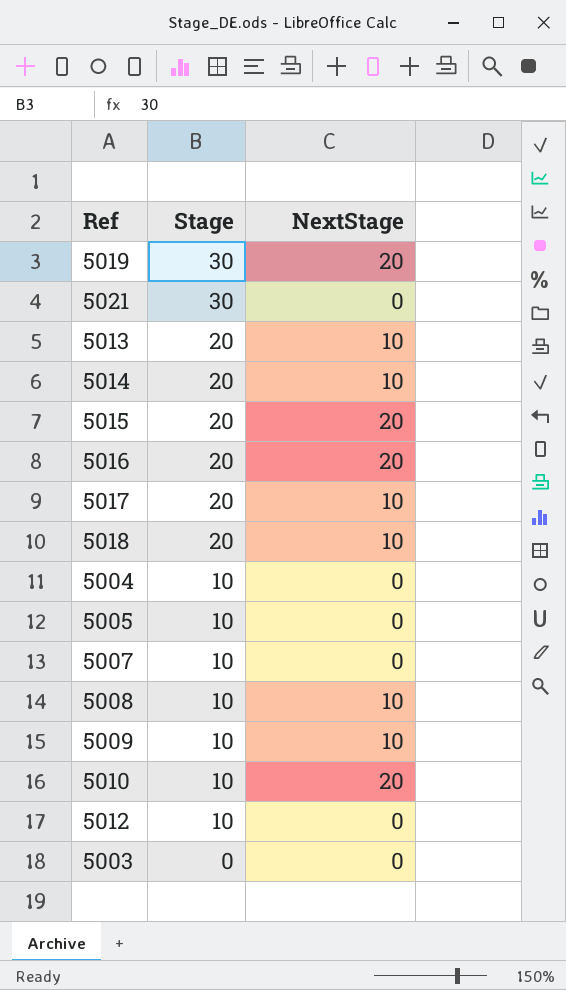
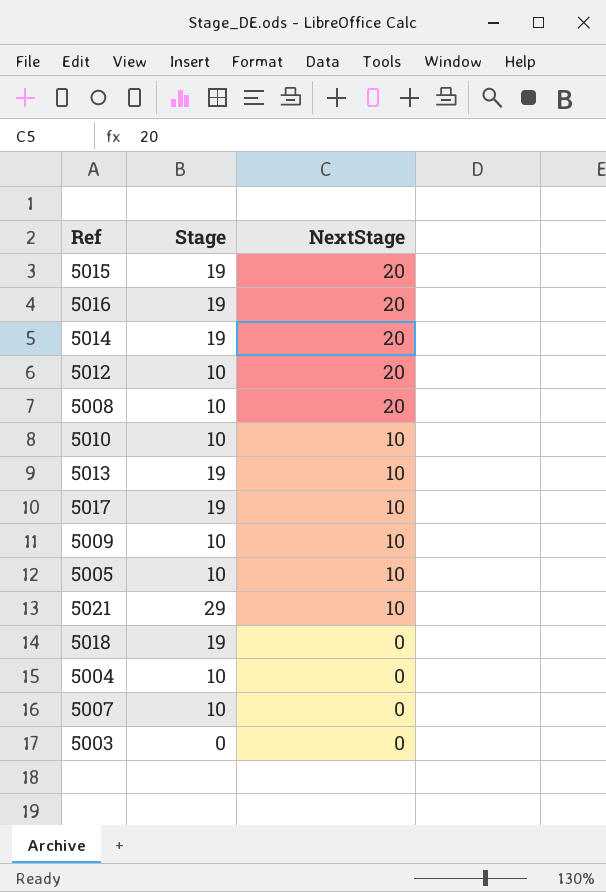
row order: Stage descending -> NextStage descending
row 5019: 30 | 20 -> none
5015 | Stage: 20 -> 19
5016 | Stage: 20 -> 19
5014 | Stage: 20 -> 19
5014 | NextStage: 10 -> 20
5012 | NextStage: 0 -> 20
5008 | NextStage: 10 -> 20
5010 | NextStage: 20 -> 10
5013 | Stage: 20 -> 19
5017 | Stage: 20 -> 19
5005 | NextStage: 0 -> 10
5021 | Stage: 30 -> 29
5021 | NextStage: 0 -> 10
5018 | Stage: 20 -> 19
5018 | NextStage: 10 -> 0

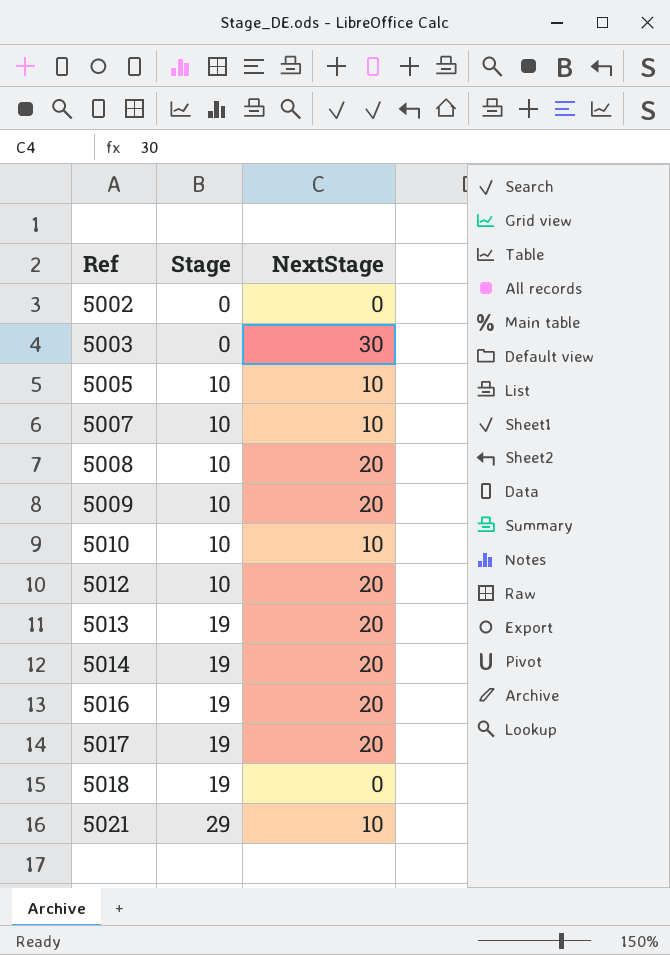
row order: NextStage descending -> Ref ascending
row 5015: 19 | 20 -> none
row 5004: 10 | 0 -> none
row 5002: none -> 0 | 0
5003 | NextStage: 0 -> 30
5007 | NextStage: 0 -> 10
5009 | NextStage: 10 -> 20
5013 | NextStage: 10 -> 20
5017 | NextStage: 10 -> 20

